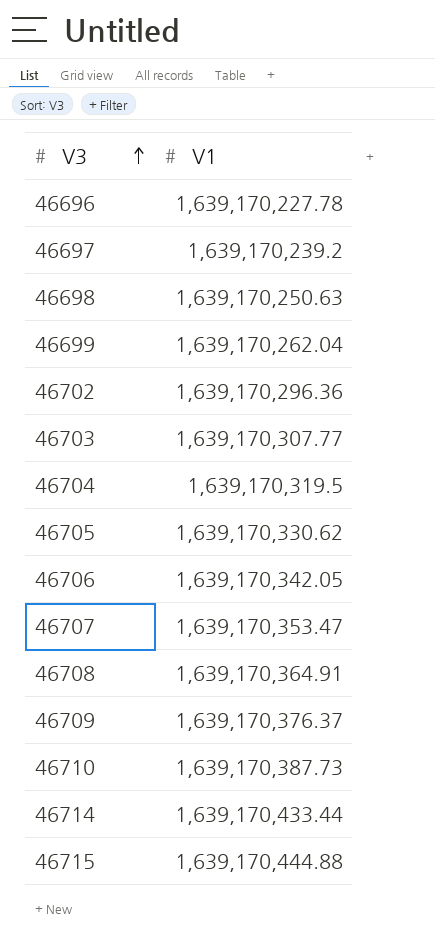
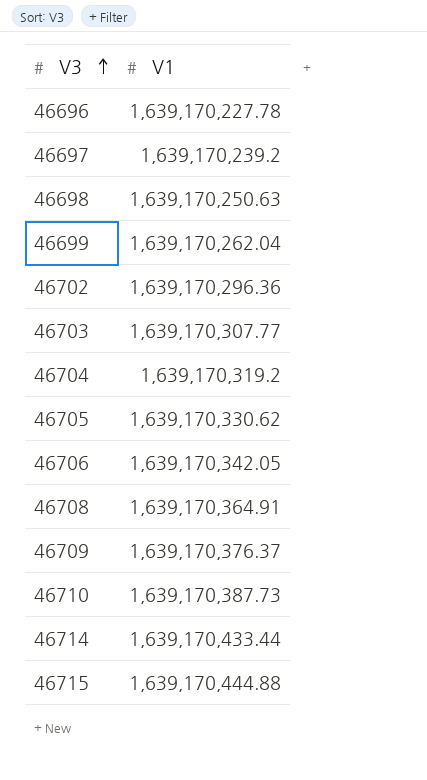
row 46707: 1,639,170,353.47 -> none
46704 | V1: 1,639,170,319.5 -> 1,639,170,319.2

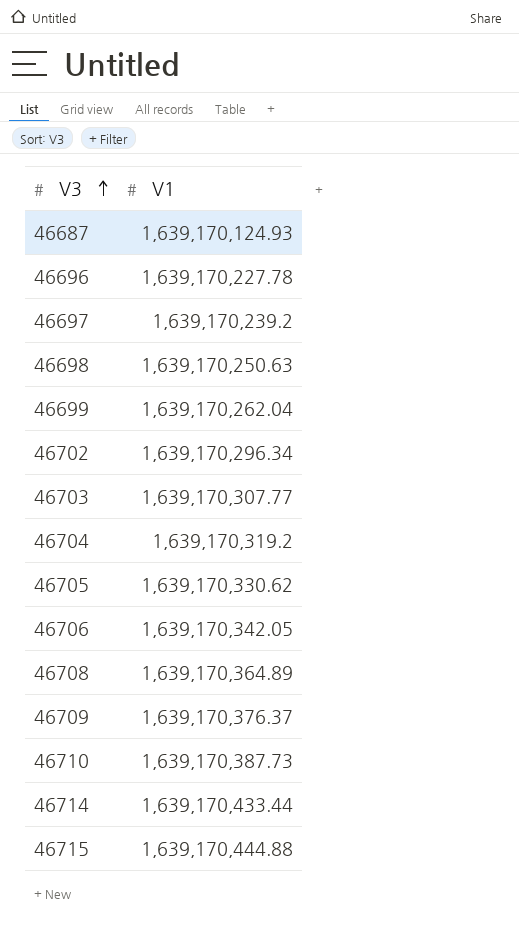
row 46687: none -> 1,639,170,124.93
46702 | V1: 1,639,170,296.36 -> 1,639,170,296.34
46708 | V1: 1,639,170,364.91 -> 1,639,170,364.89

